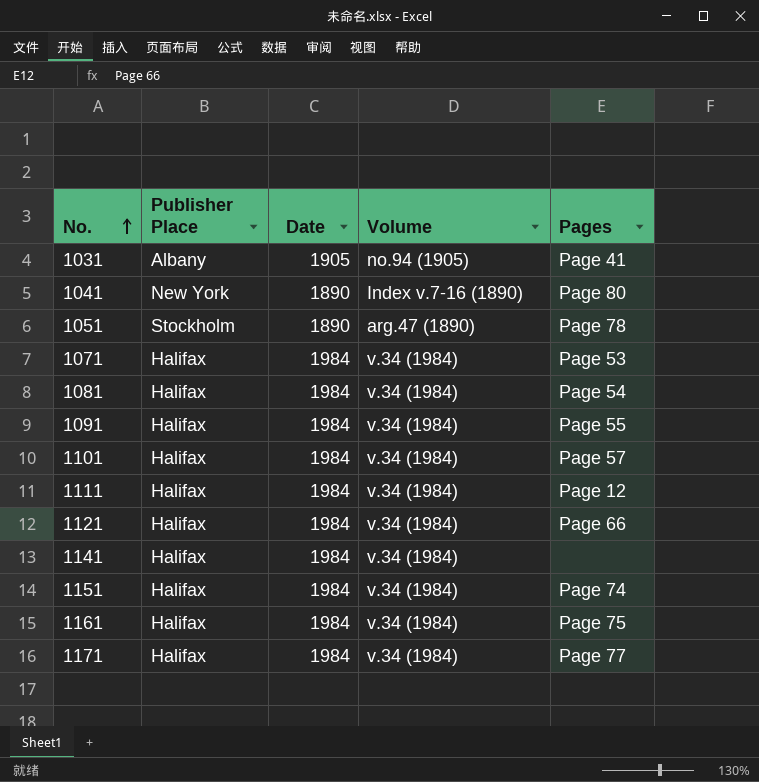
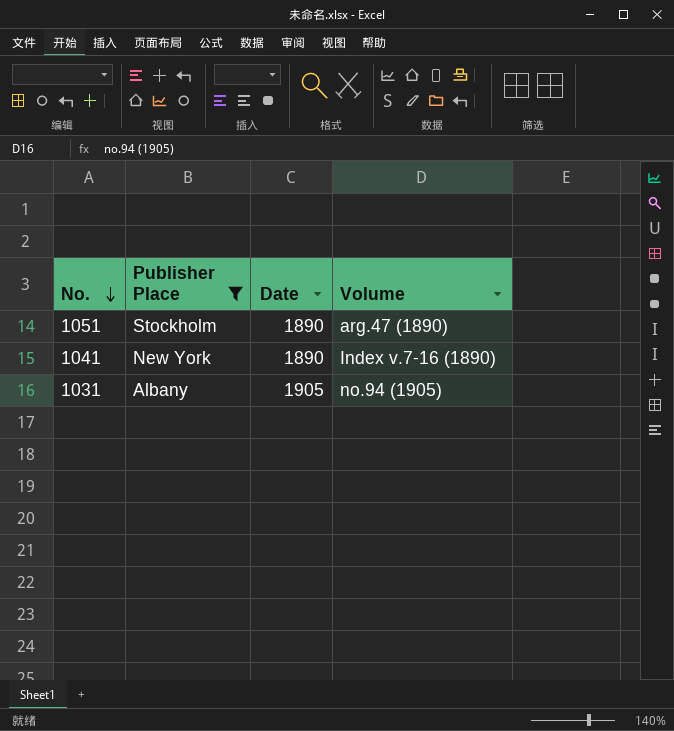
filter: none -> Publisher Place != Halifax
row order: No. ascending -> No. descending
column Pages | position: 5 -> none

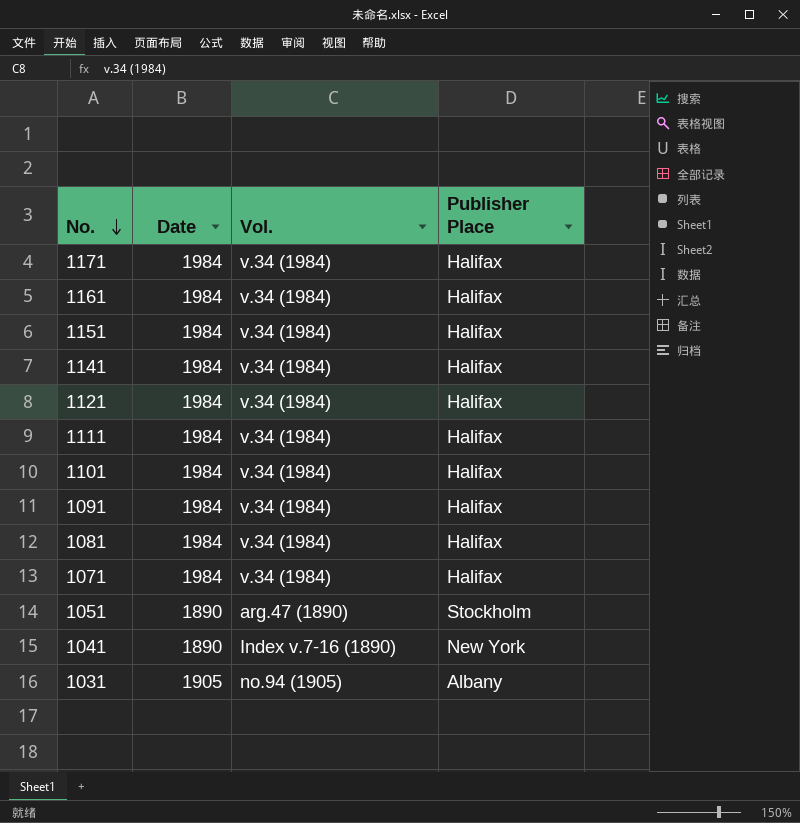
filter: Publisher Place != Halifax -> none
column name: Volume -> Vol.
column Publisher Place | position: 2 -> 4

